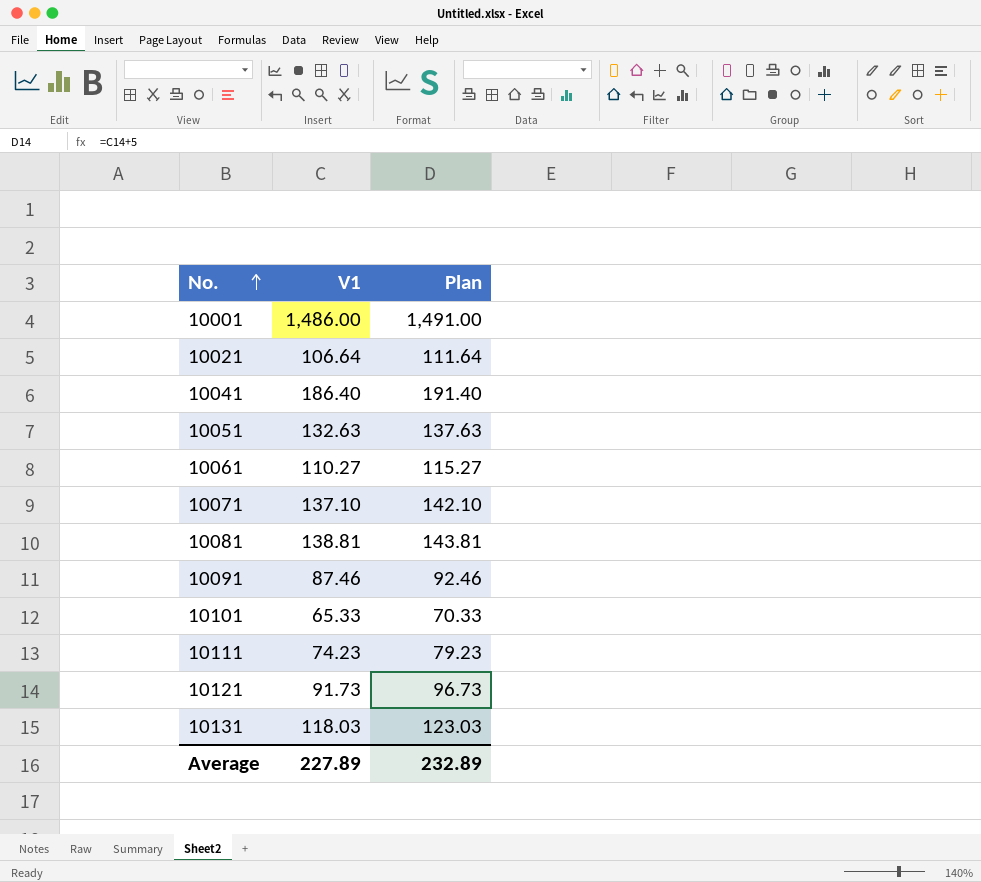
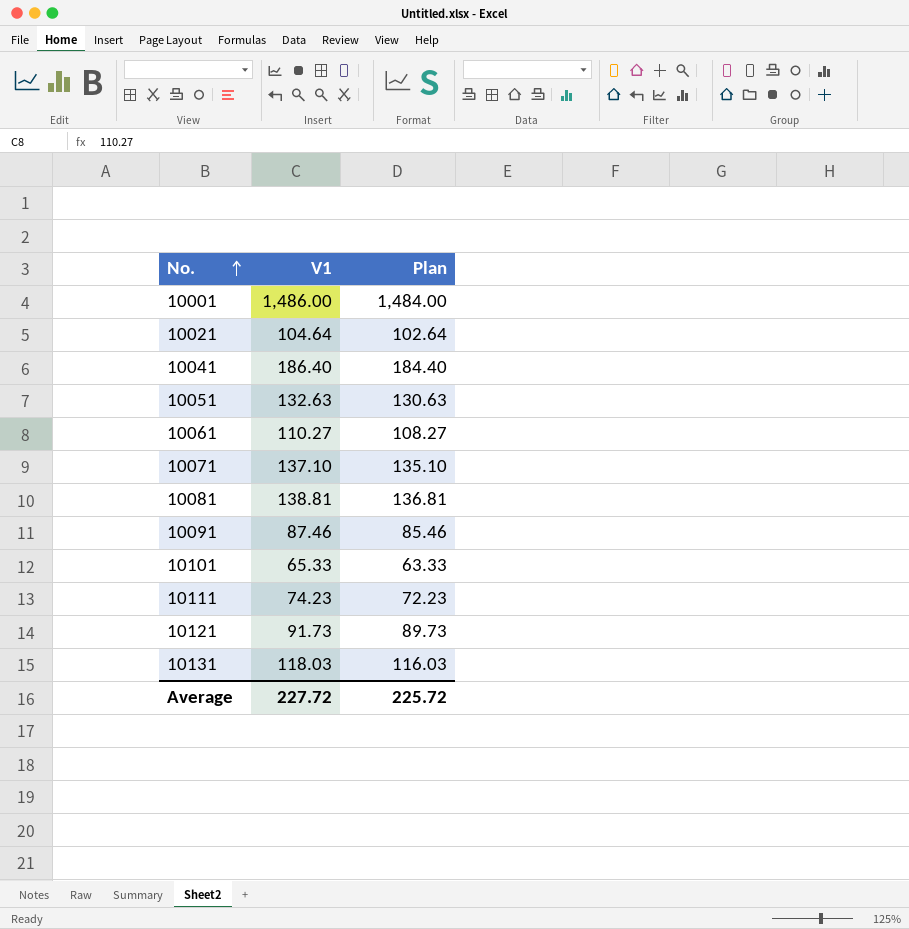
column Plan | formula: [V1] + 5 -> [V1] - 2
10021 | V1: 106.64 -> 104.64
Average | V1: 227.89 -> 227.72
Average | Plan: 232.89 -> 225.72

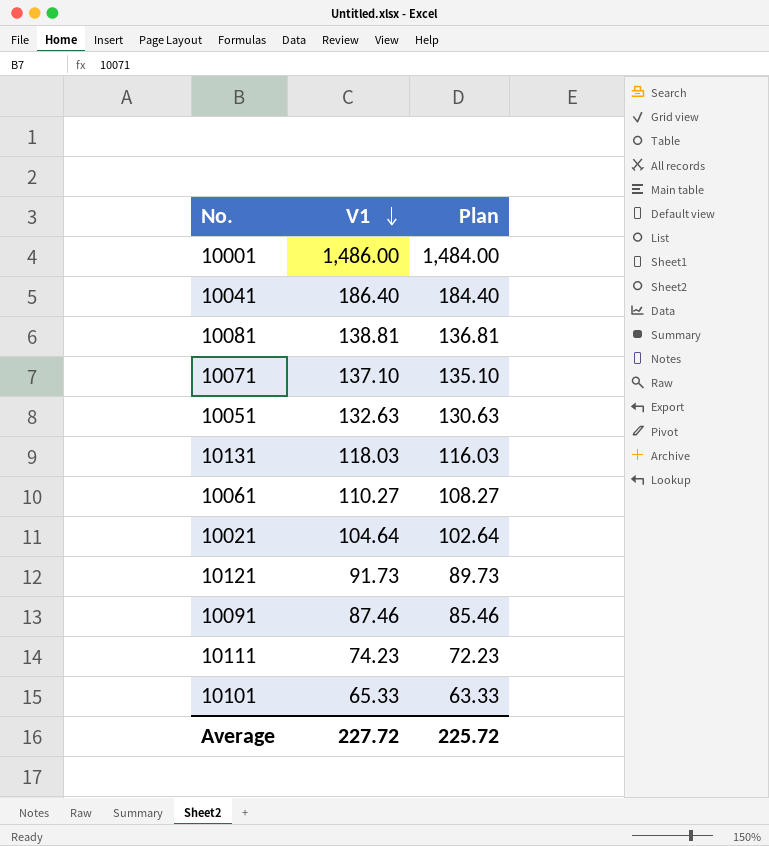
row order: No. ascending -> V1 descending

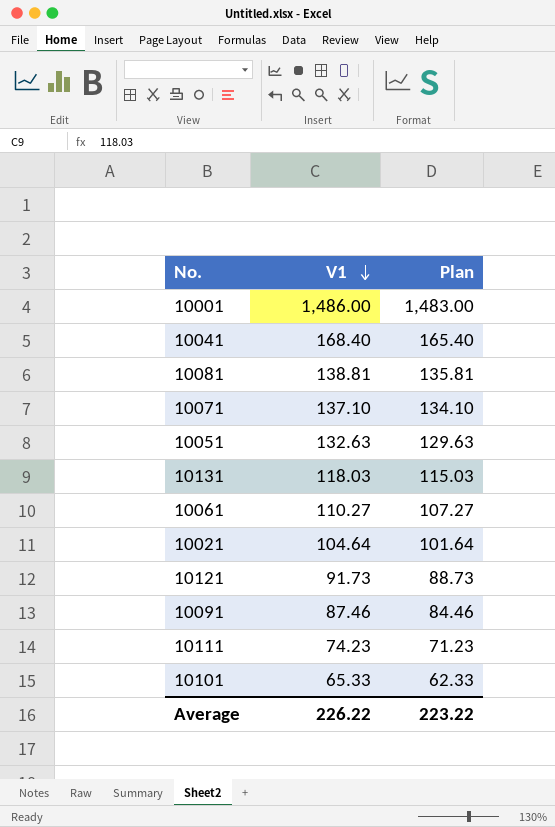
column Plan | formula: [V1] - 2 -> [V1] - 3
10041 | V1: 186.40 -> 168.40
Average | V1: 227.72 -> 226.22
Average | Plan: 225.72 -> 223.22

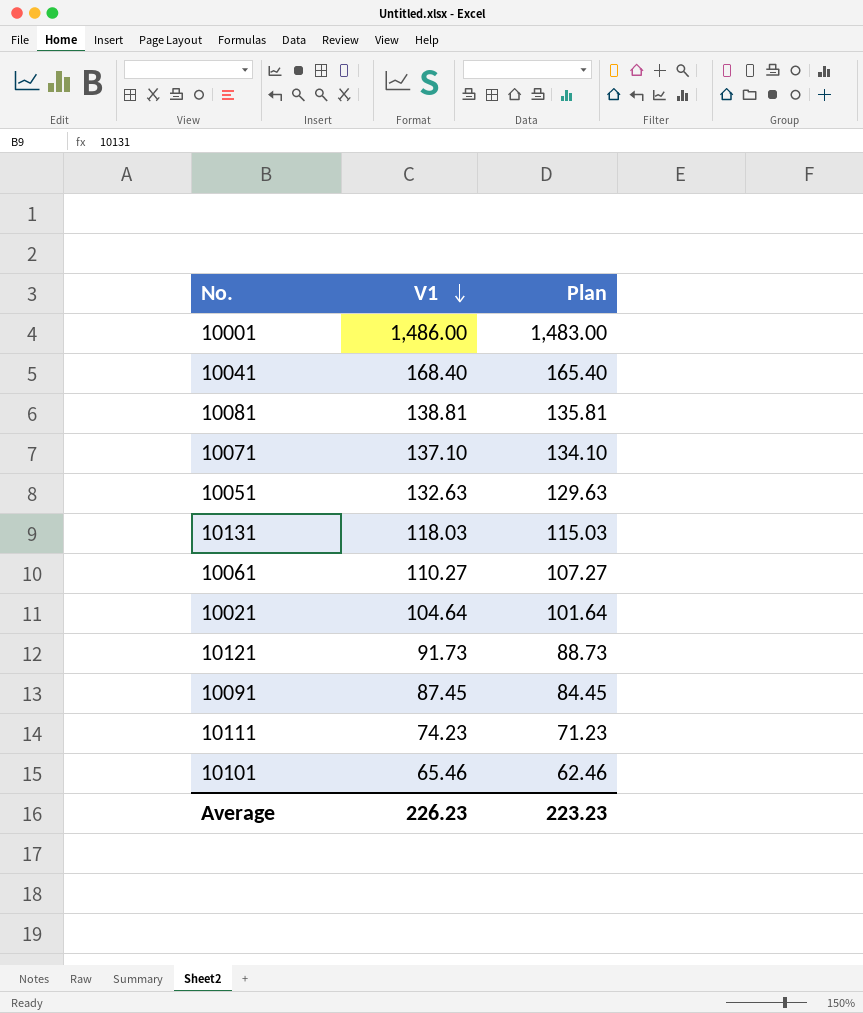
10091 | V1: 87.46 -> 87.45
10091 | Plan: 84.46 -> 84.45
10101 | V1: 65.33 -> 65.46
10101 | Plan: 62.33 -> 62.46
Average | V1: 226.22 -> 226.23
Average | Plan: 223.22 -> 223.23

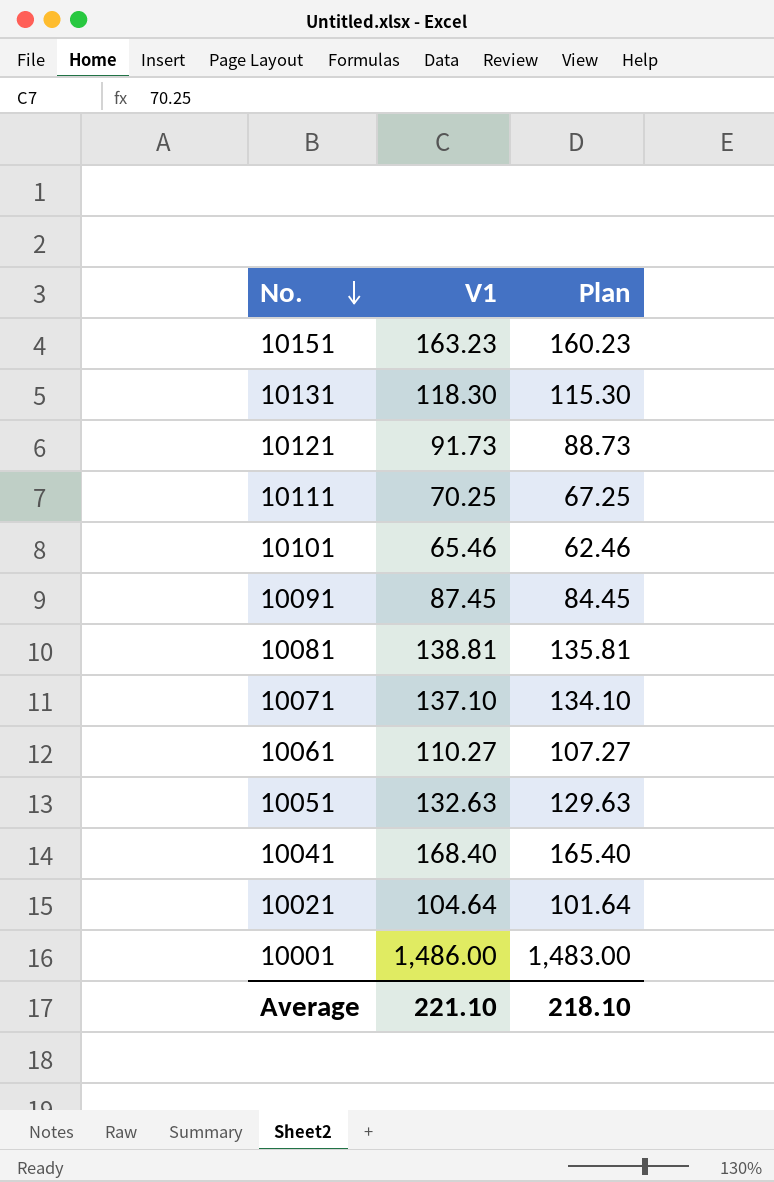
row order: V1 descending -> No. descending
row 10151: none -> 163.23 | 160.23
10131 | V1: 118.03 -> 118.30
10131 | Plan: 115.03 -> 115.30
10111 | V1: 74.23 -> 70.25
10111 | Plan: 71.23 -> 67.25
Average | V1: 226.23 -> 221.10
Average | Plan: 223.23 -> 218.10

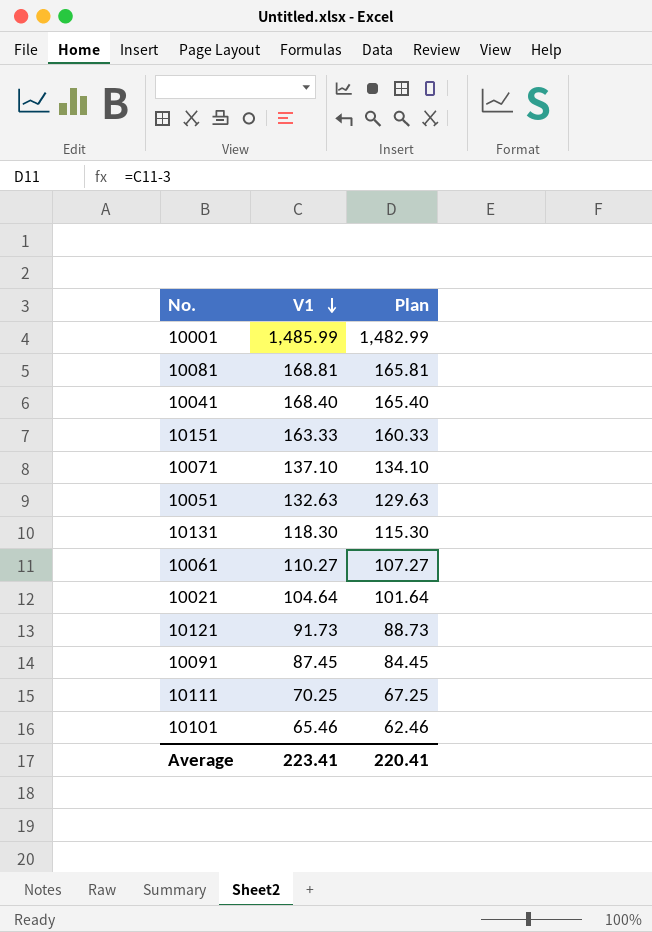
row order: No. descending -> V1 descending
10001 | V1: 1,486.00 -> 1,485.99
10001 | Plan: 1,483.00 -> 1,482.99
10081 | V1: 138.81 -> 168.81
10081 | Plan: 135.81 -> 165.81
10151 | V1: 163.23 -> 163.33
10151 | Plan: 160.23 -> 160.33
Average | V1: 221.10 -> 223.41
Average | Plan: 218.10 -> 220.41

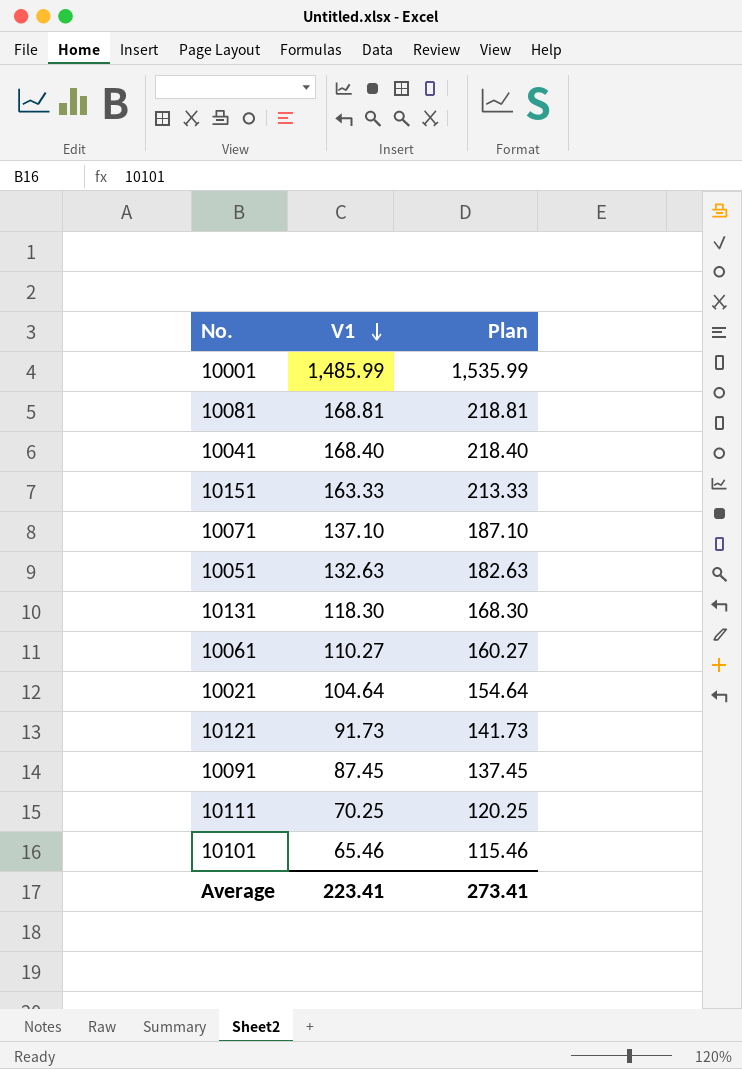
column Plan | formula: [V1] - 3 -> [V1] + 50
Average | Plan: 220.41 -> 273.41

